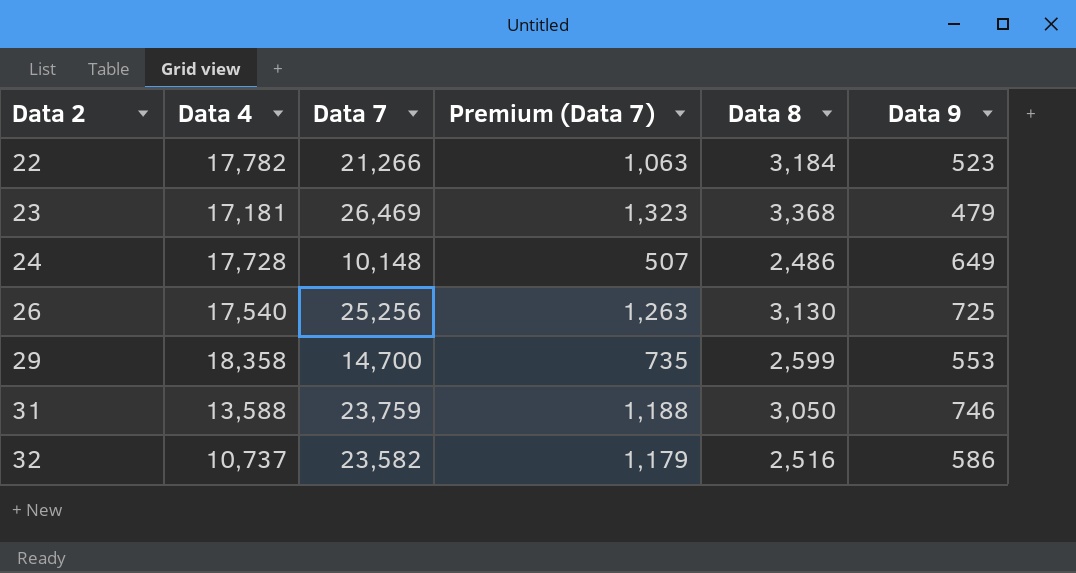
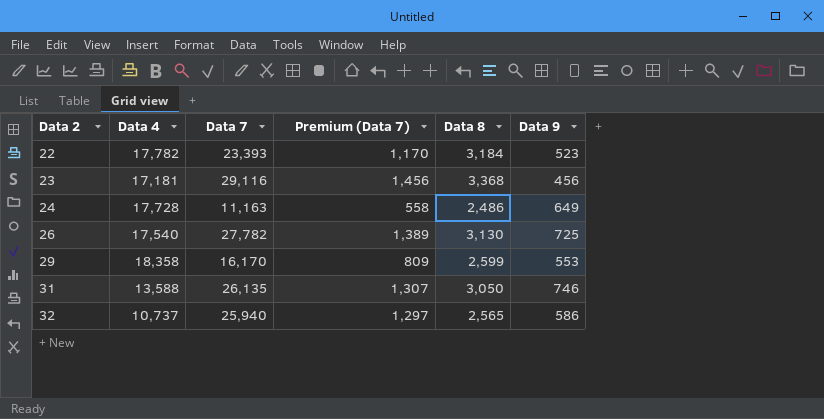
22 | Data 7: 21,266 -> 23,393
22 | Premium (Data 7): 1,063 -> 1,170
23 | Data 7: 26,469 -> 29,116
23 | Premium (Data 7): 1,323 -> 1,456
23 | Data 9: 479 -> 456
24 | Data 7: 10,148 -> 11,163
24 | Premium (Data 7): 507 -> 558
26 | Data 7: 25,256 -> 27,782
26 | Premium (Data 7): 1,263 -> 1,389
29 | Data 7: 14,700 -> 16,170
29 | Premium (Data 7): 735 -> 809
31 | Data 7: 23,759 -> 26,135
31 | Premium (Data 7): 1,188 -> 1,307
32 | Data 7: 23,582 -> 25,940
32 | Premium (Data 7): 1,179 -> 1,297
32 | Data 8: 2,516 -> 2,565

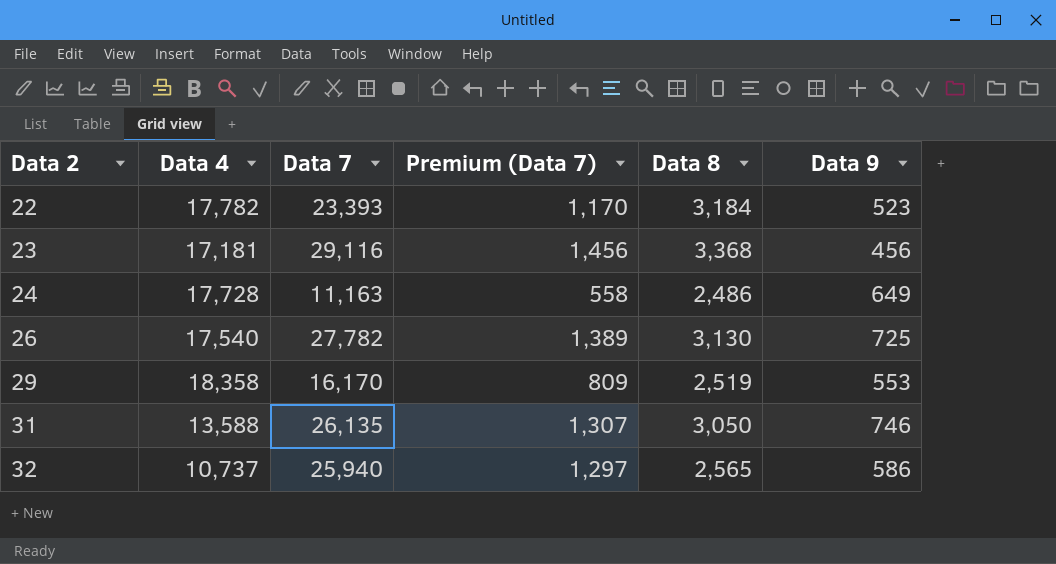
29 | Data 8: 2,599 -> 2,519

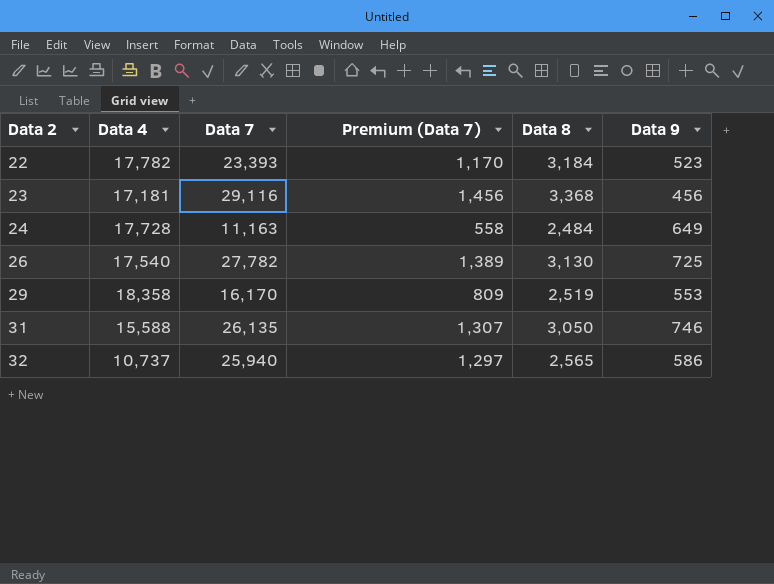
24 | Data 8: 2,486 -> 2,484
31 | Data 4: 13,588 -> 15,588

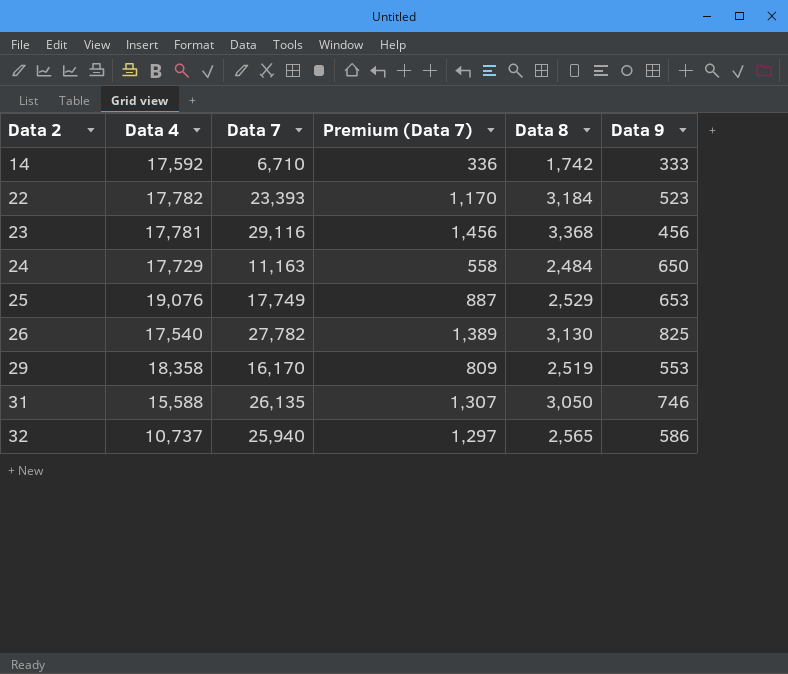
row 14: none -> 17,592 | 6,710 | 336 | 1,742 | 333
23 | Data 4: 17,181 -> 17,781
24 | Data 4: 17,728 -> 17,729
24 | Data 9: 649 -> 650
row 25: none -> 19,076 | 17,749 | 887 | 2,529 | 653
26 | Data 9: 725 -> 825

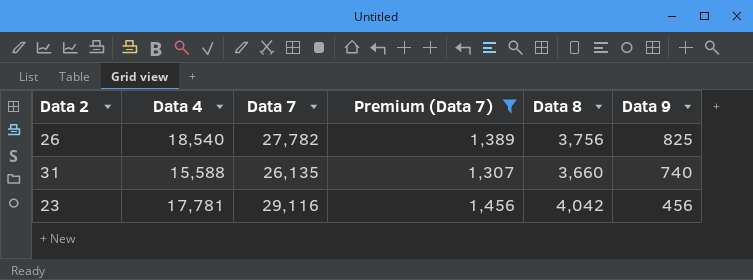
filter: none -> Premium (Data 7) >= 1,307
row order: Data 2 ascending -> Data 9 descending
26 | Data 4: 17,540 -> 18,540
26 | Data 8: 3,130 -> 3,756
31 | Data 8: 3,050 -> 3,660
31 | Data 9: 746 -> 740
23 | Data 8: 3,368 -> 4,042

